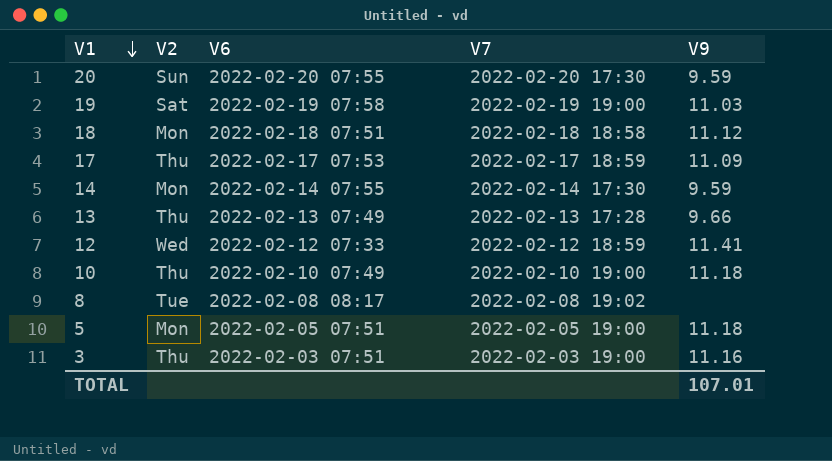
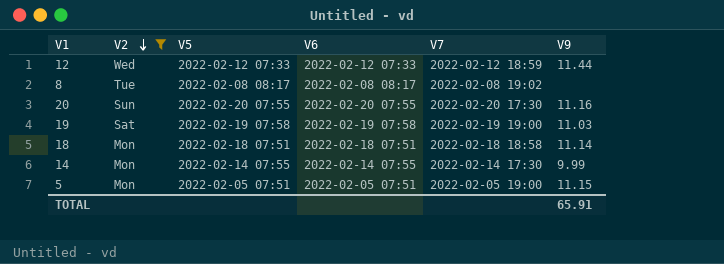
filter: none -> V2 != Thu
row order: V1 descending -> V2 descending
column V5 | position: none -> 3
12 | V9: 11.41 -> 11.44
20 | V9: 9.59 -> 11.16
18 | V9: 11.12 -> 11.14
14 | V9: 9.59 -> 9.99
5 | V9: 11.18 -> 11.15
TOTAL | V9: 107.01 -> 65.91

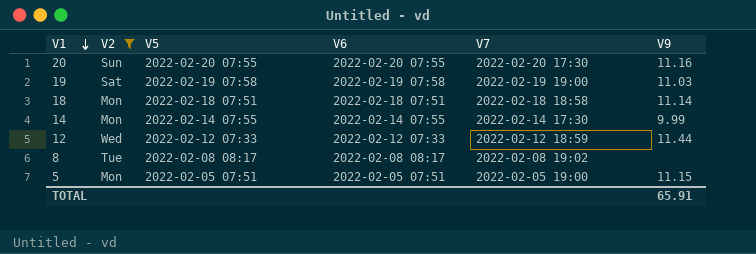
row order: V2 descending -> V1 descending

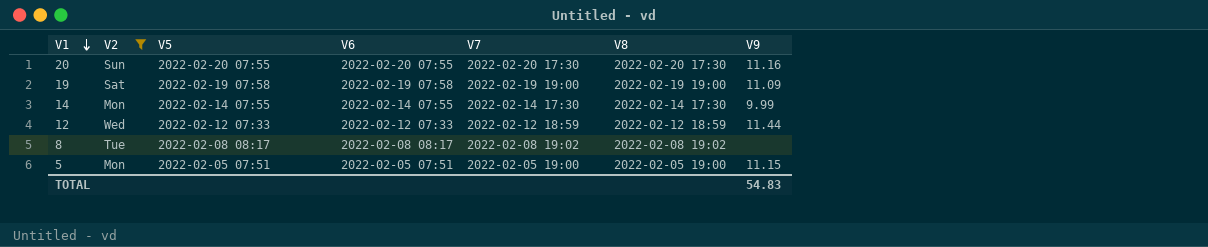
column V8 | position: none -> 6
row 18: Mon | 2022-02-18 07:51 | 2022-02-18 07:51 | 2022-02-18 18:58 | 11.14 -> none
19 | V9: 11.03 -> 11.09
TOTAL | V9: 65.91 -> 54.83

